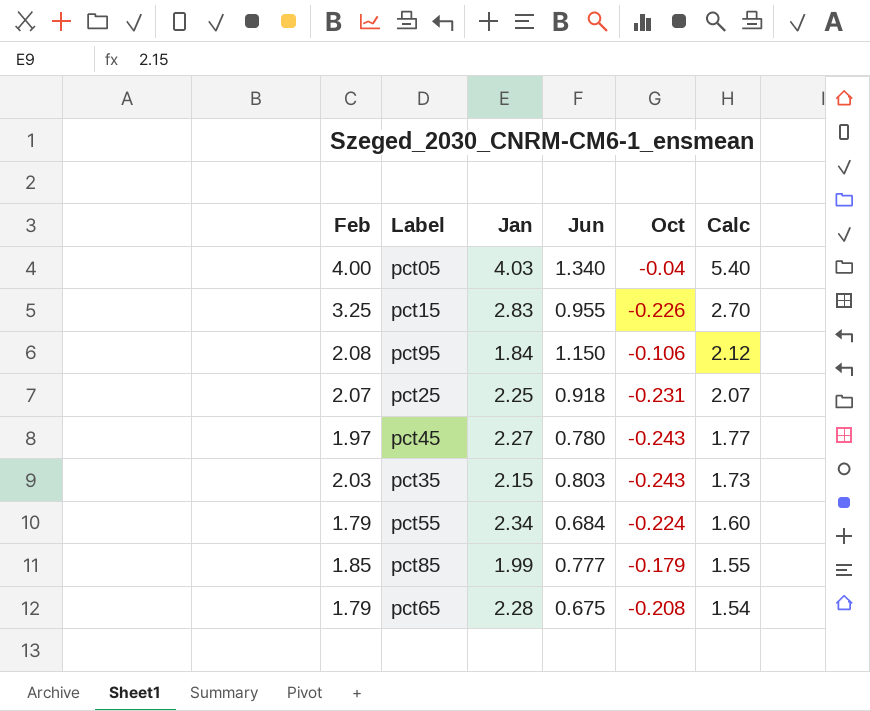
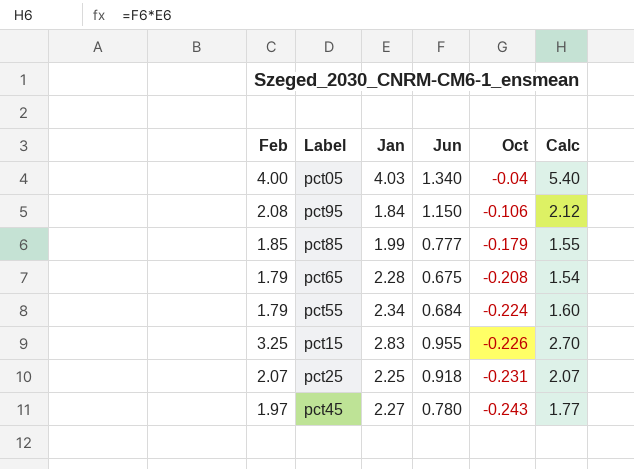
row order: Calc descending -> Oct descending
row pct35: 2.03 | 2.15 | 0.803 | -0.243 | 1.73 -> none

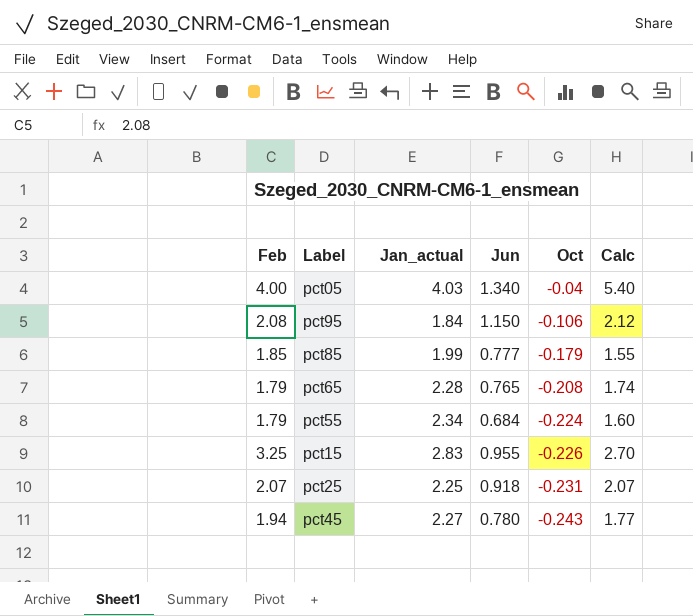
column name: Jan -> Jan_actual
pct65 | Jun: 0.675 -> 0.765
pct65 | Calc: 1.54 -> 1.74
pct45 | Feb: 1.97 -> 1.94

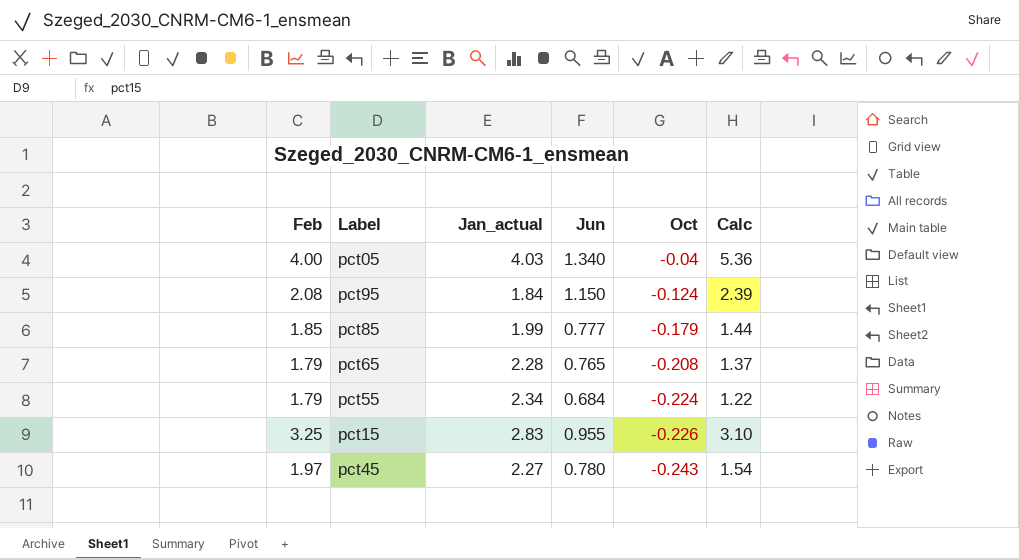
column Calc | formula: [Jan_actual] * [Jun] -> [Feb] * [Jun]
row pct25: 2.07 | 2.25 | 0.918 | -0.231 | 2.07 -> none
pct95 | Oct: -0.106 -> -0.124
pct45 | Feb: 1.94 -> 1.97

